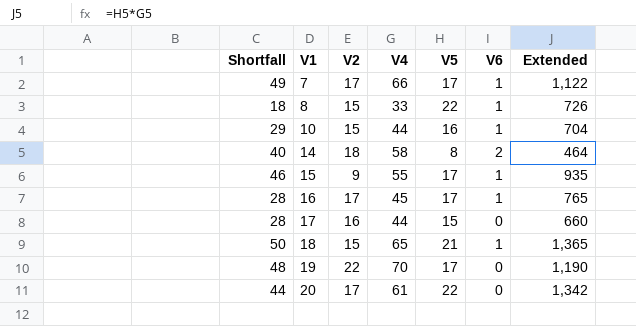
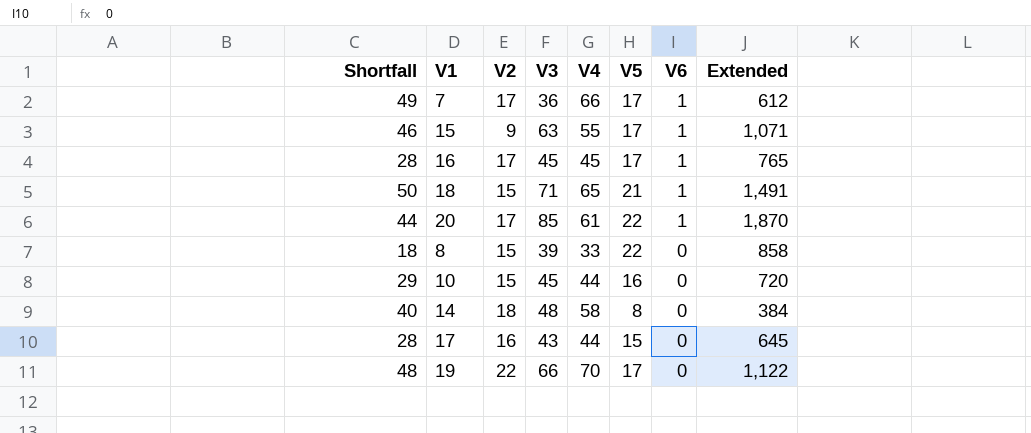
row order: V1 ascending -> V6 descending
column V3 | position: none -> 4
column Extended | formula: [V4] * [V5] -> [V3] * [V5]
20 | V6: 0 -> 1
8 | V6: 1 -> 0
10 | V6: 1 -> 0
14 | V6: 2 -> 0

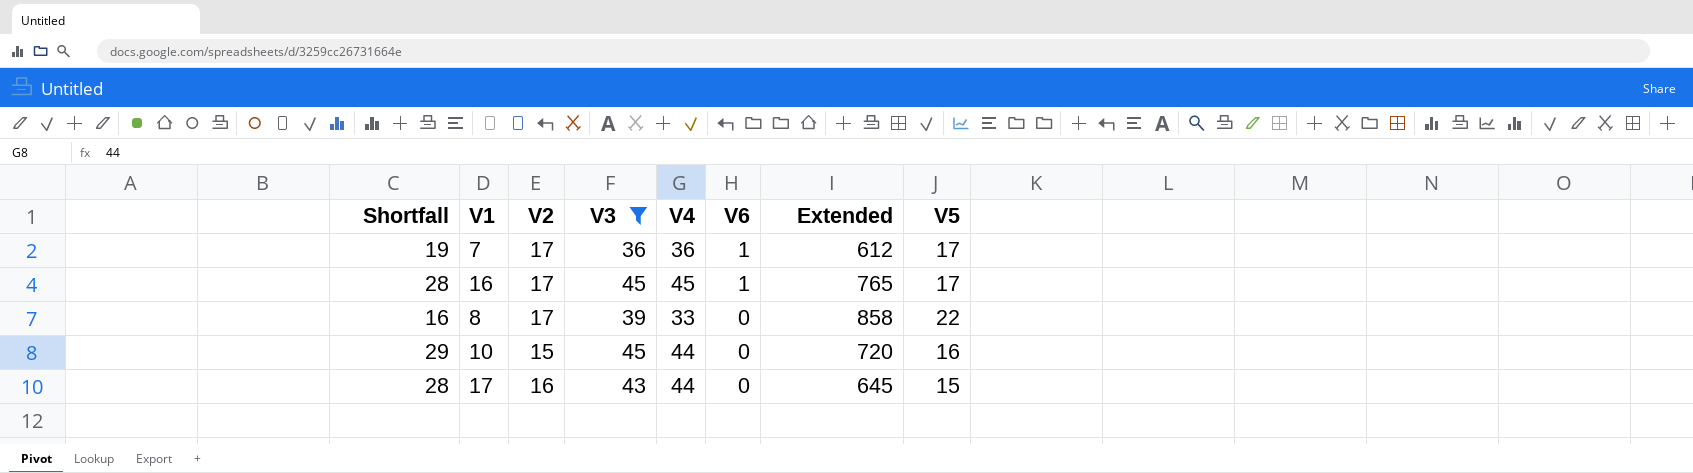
filter: none -> V3 <= 45
column V5 | position: 6 -> 8
7 | Shortfall: 49 -> 19
7 | V4: 66 -> 36
8 | Shortfall: 18 -> 16
8 | V2: 15 -> 17

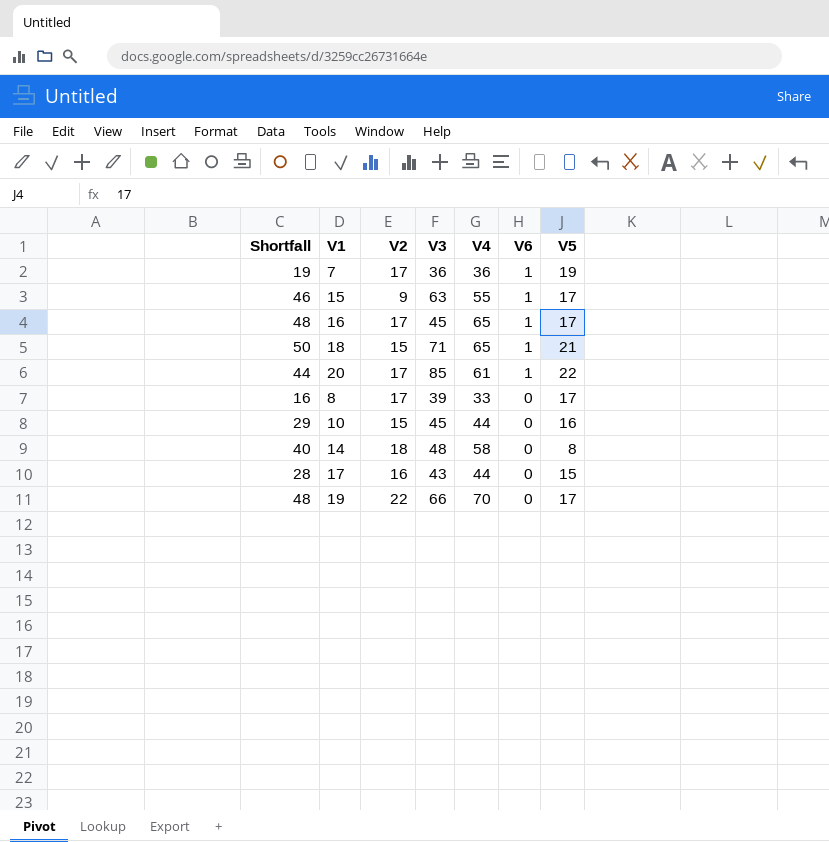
filter: V3 <= 45 -> none
column Extended | formula: [V3] * [V5] -> none
7 | V5: 17 -> 19
16 | Shortfall: 28 -> 48
16 | V4: 45 -> 65
8 | V5: 22 -> 17

